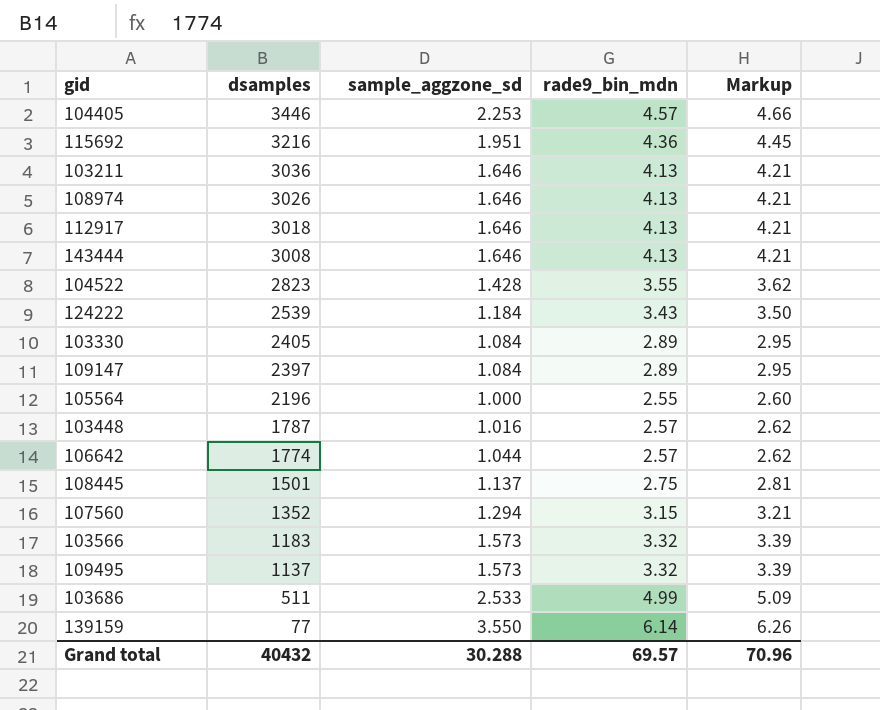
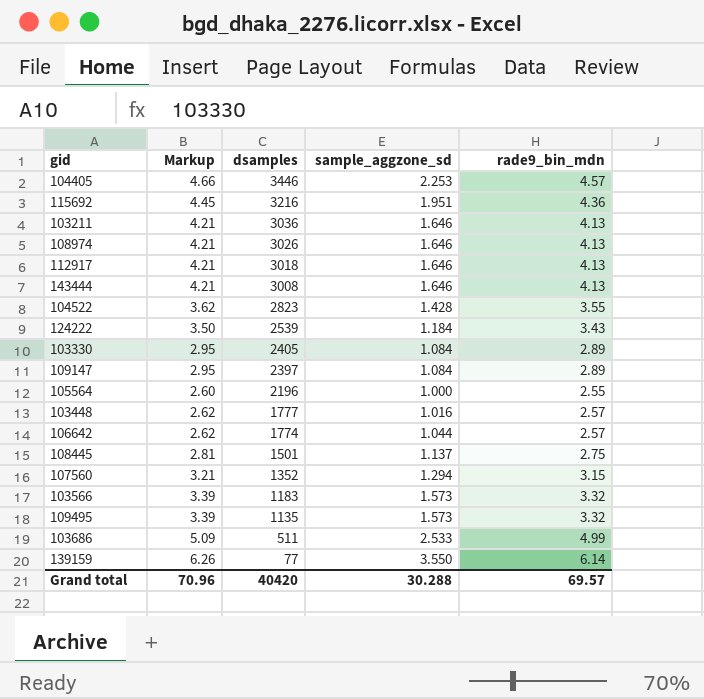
column Markup | position: 5 -> 2
103448 | dsamples: 1787 -> 1777
109495 | dsamples: 1137 -> 1135
Grand total | dsamples: 40432 -> 40420

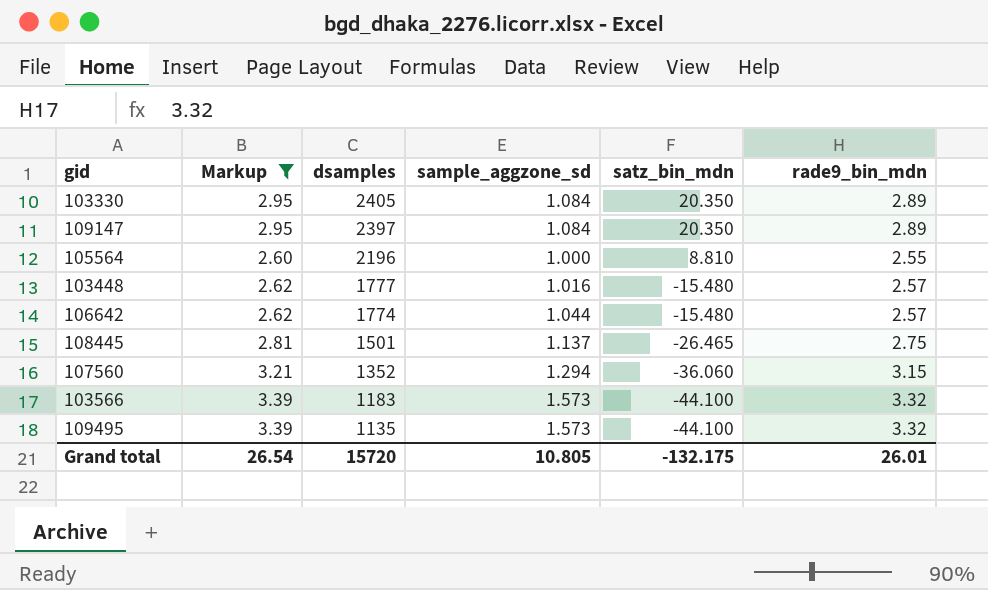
filter: none -> Markup <= 3.39
column satz_bin_mdn | position: none -> 5
Grand total | Markup: 70.96 -> 26.54
Grand total | dsamples: 40420 -> 15720
Grand total | sample_aggzone_sd: 30.288 -> 10.805
Grand total | rade9_bin_mdn: 69.57 -> 26.01

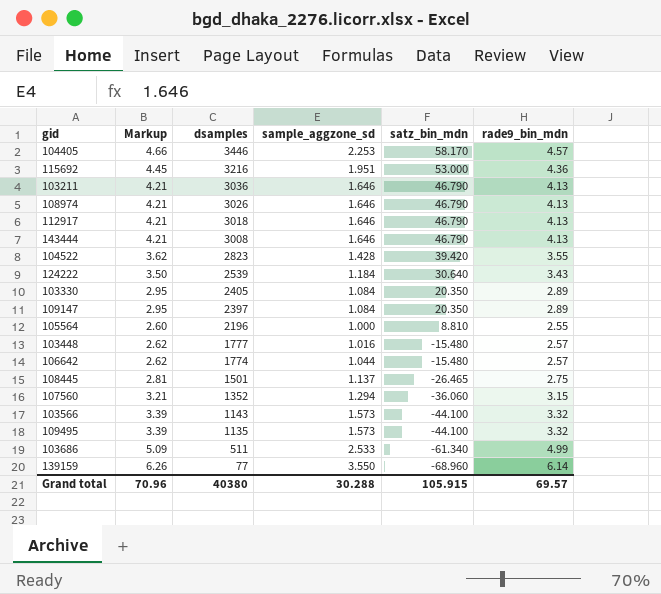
filter: Markup <= 3.39 -> none
103566 | dsamples: 1183 -> 1143
Grand total | Markup: 26.54 -> 70.96
Grand total | dsamples: 15720 -> 40380
Grand total | sample_aggzone_sd: 10.805 -> 30.288
Grand total | satz_bin_mdn: -132.175 -> 105.915
Grand total | rade9_bin_mdn: 26.01 -> 69.57

